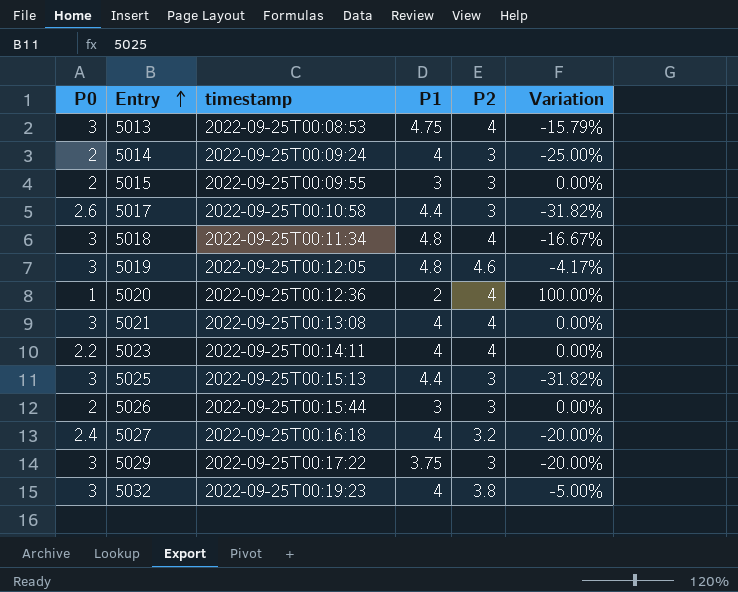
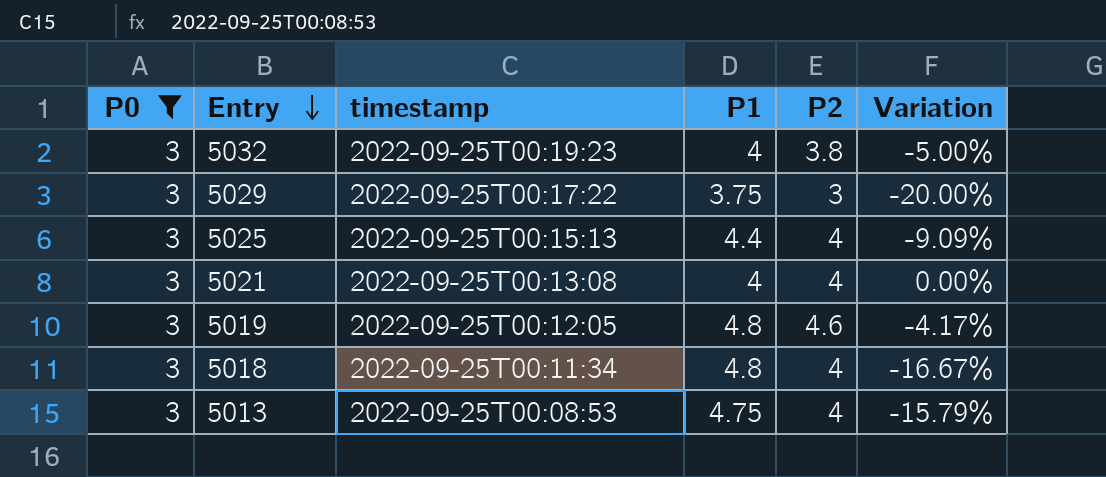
filter: none -> P0 = 3
row order: Entry ascending -> Entry descending
5025 | P2: 3 -> 4
5025 | Variation: -31.82% -> -9.09%

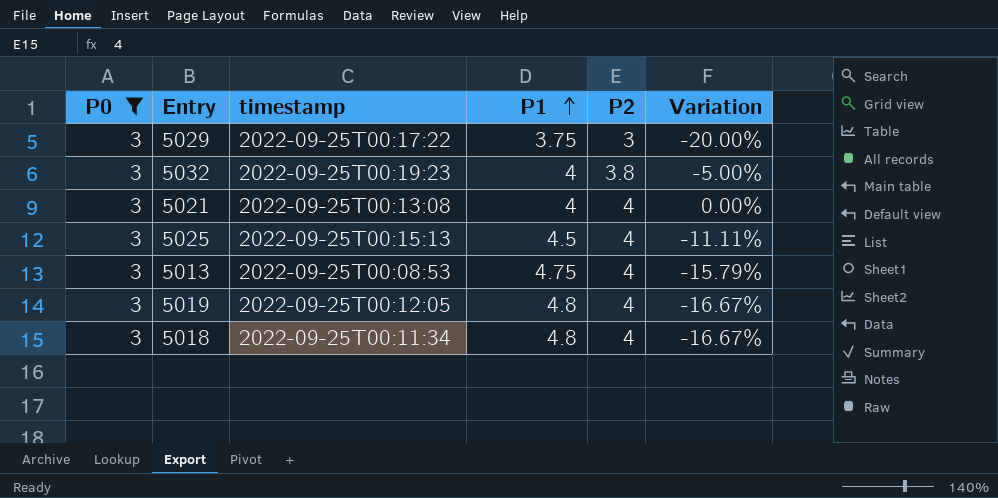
row order: Entry descending -> P1 ascending
5025 | P1: 4.4 -> 4.5
5025 | Variation: -9.09% -> -11.11%
5019 | P2: 4.6 -> 4
5019 | Variation: -4.17% -> -16.67%

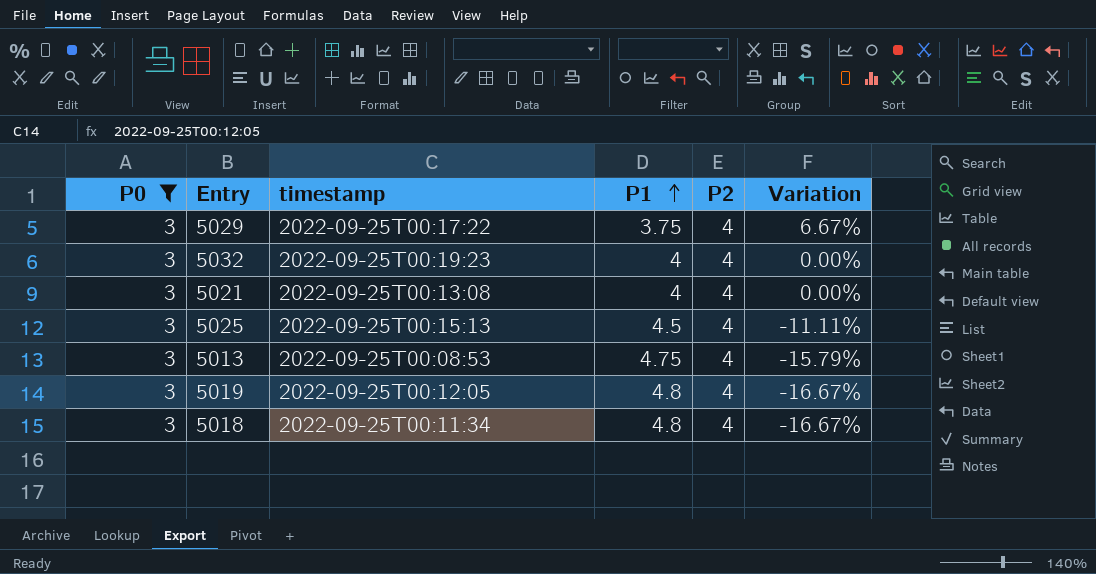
5029 | P2: 3 -> 4
5029 | Variation: -20.00% -> 6.67%
5032 | P2: 3.8 -> 4
5032 | Variation: -5.00% -> 0.00%

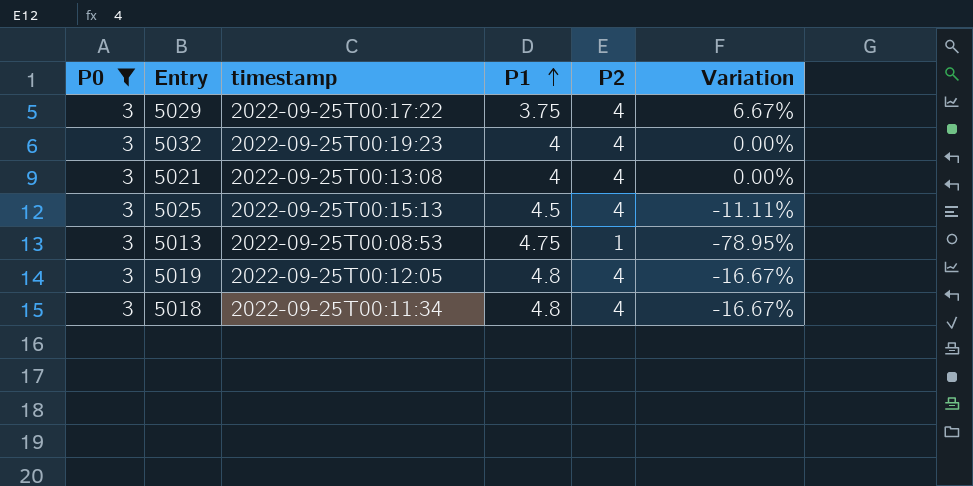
5013 | P2: 4 -> 1
5013 | Variation: -15.79% -> -78.95%

